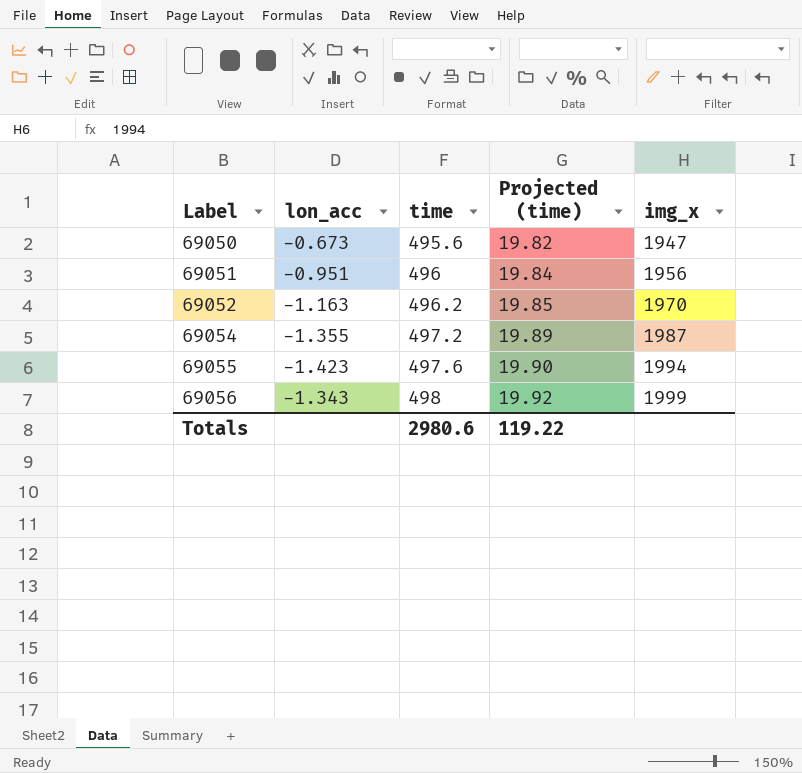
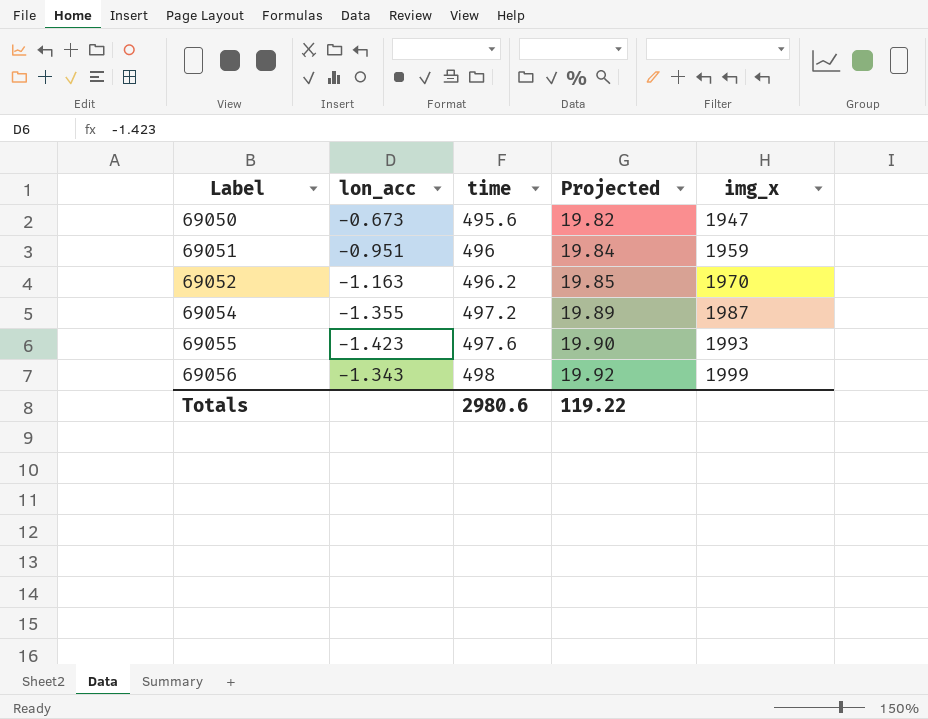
column name: Projected (time) -> Projected
69051 | img_x: 1956 -> 1959
69055 | img_x: 1994 -> 1993

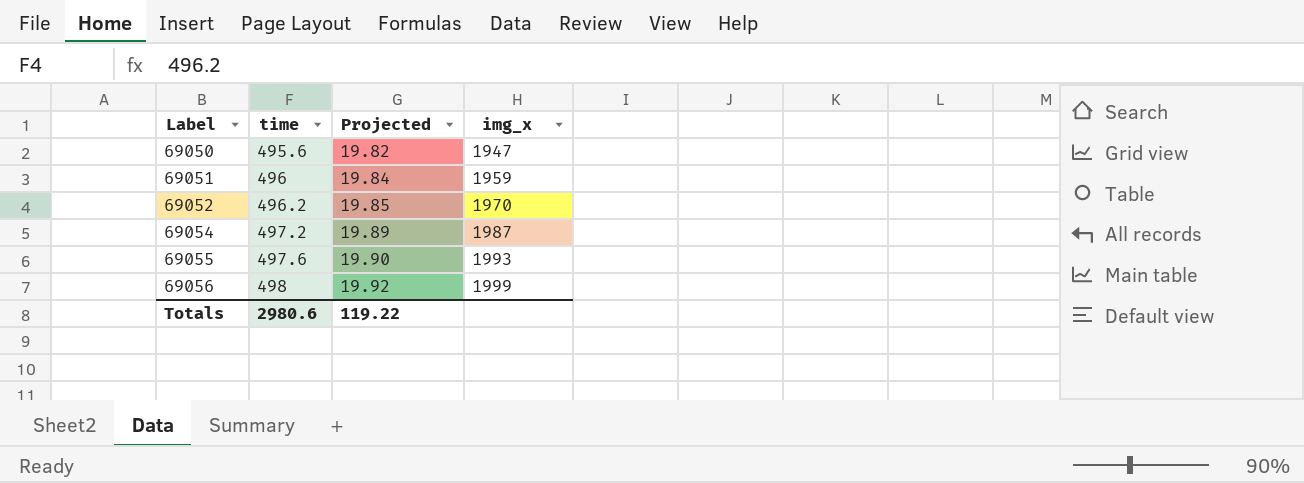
column lon_acc | position: 2 -> none

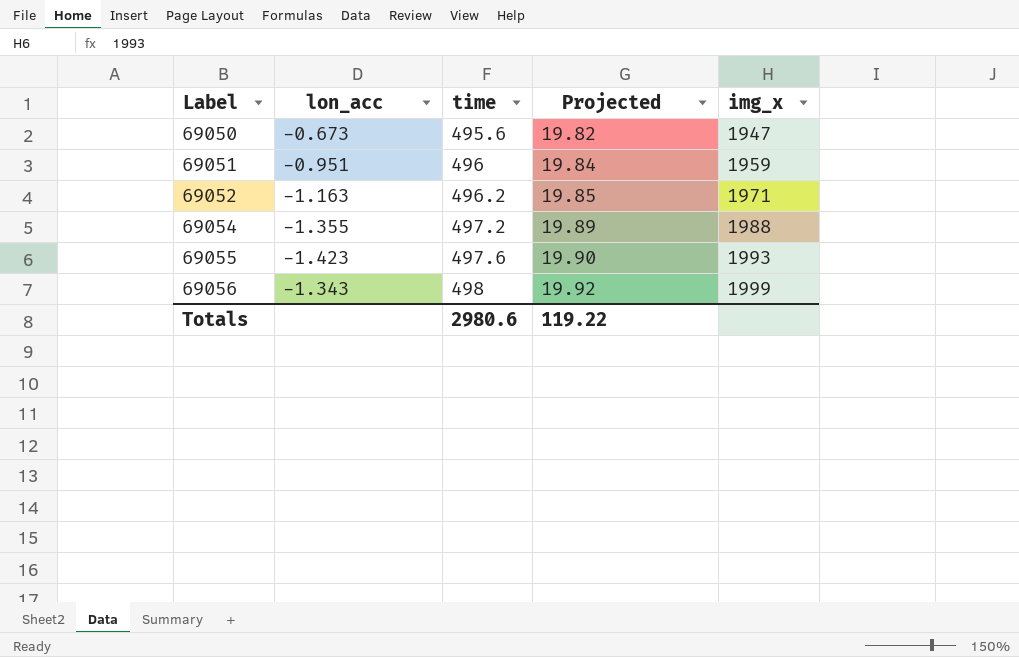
column lon_acc | position: none -> 2
69052 | img_x: 1970 -> 1971
69054 | img_x: 1987 -> 1988

